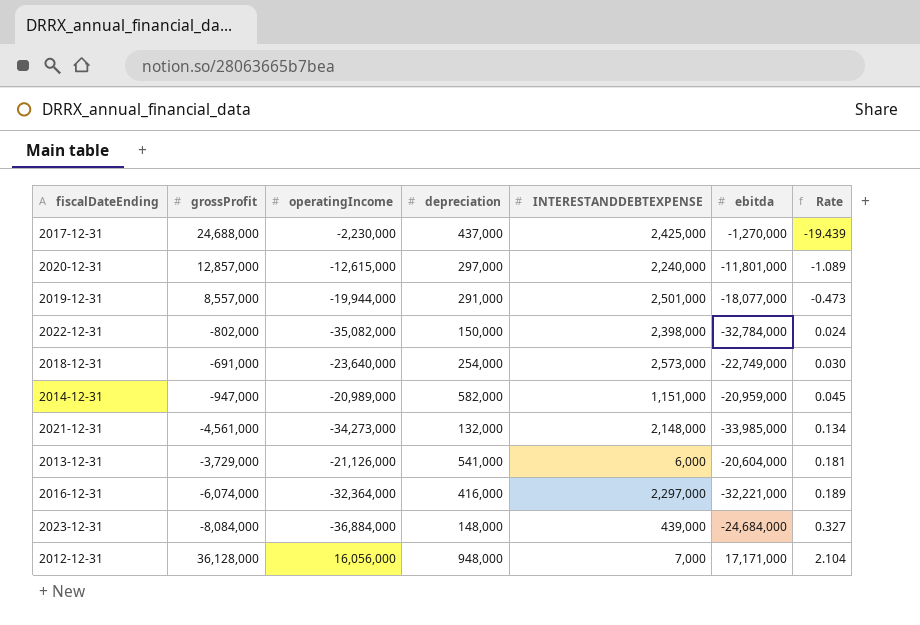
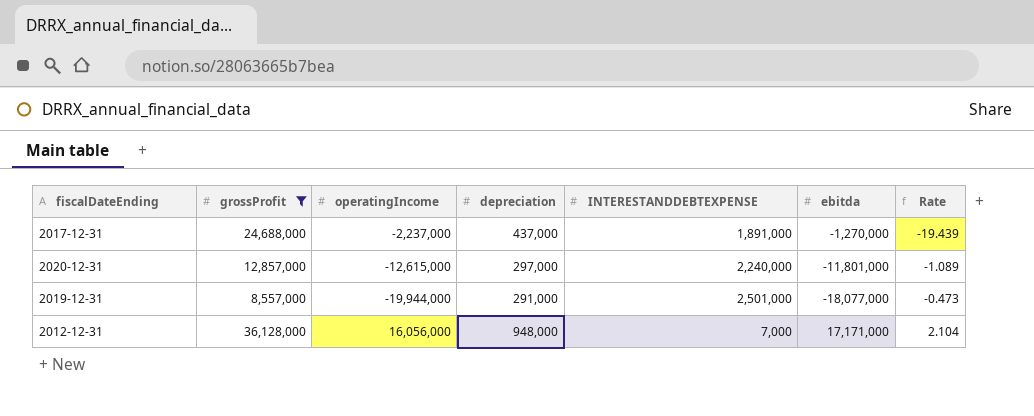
filter: none -> grossProfit >= 8,557,000
2017-12-31 | operatingIncome: -2,230,000 -> -2,237,000
2017-12-31 | INTERESTANDDEBTEXPENSE: 2,425,000 -> 1,891,000

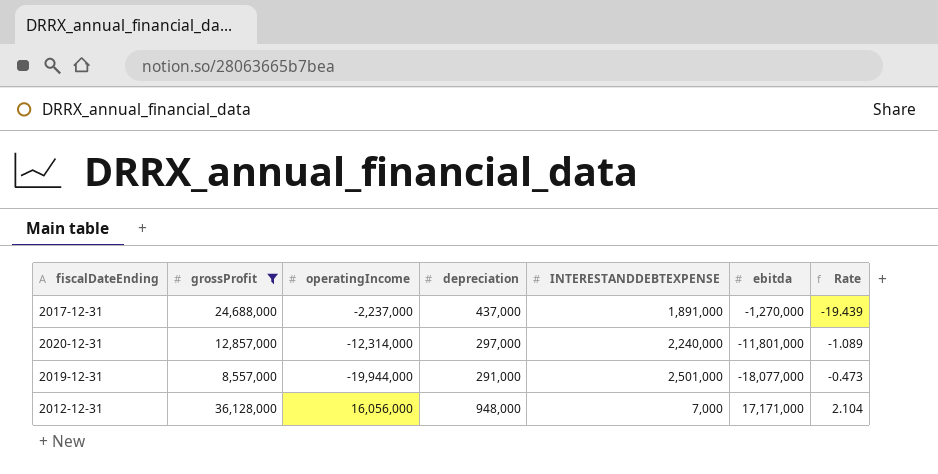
2020-12-31 | operatingIncome: -12,615,000 -> -12,314,000

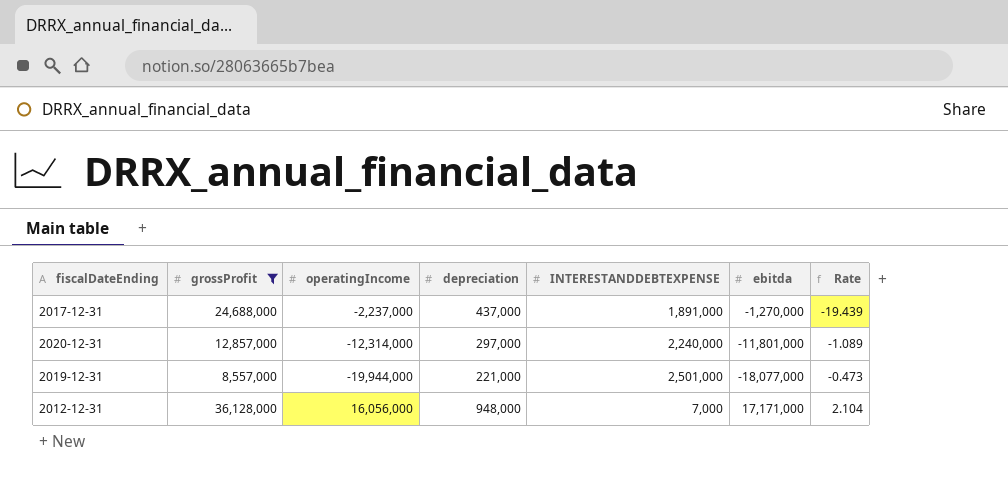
2019-12-31 | depreciation: 291,000 -> 221,000

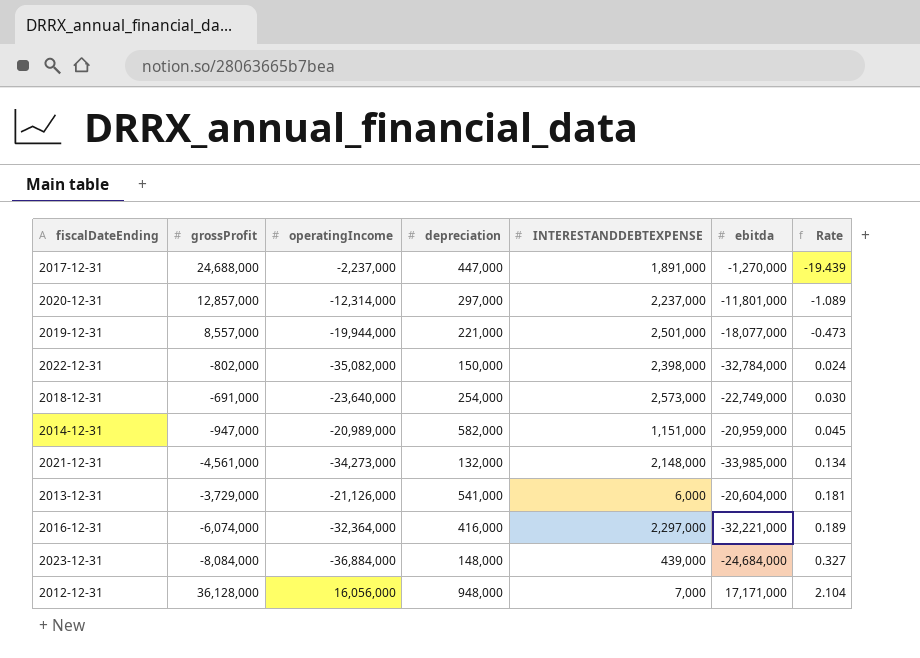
filter: grossProfit >= 8,557,000 -> none
2017-12-31 | depreciation: 437,000 -> 447,000
2020-12-31 | INTERESTANDDEBTEXPENSE: 2,240,000 -> 2,237,000

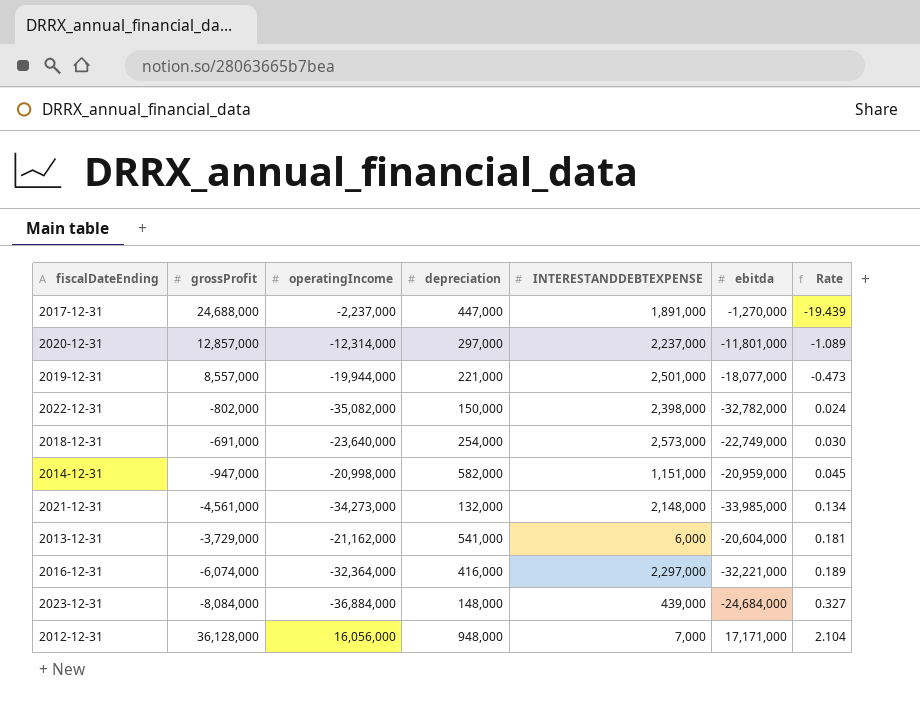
2022-12-31 | ebitda: -32,784,000 -> -32,782,000
2014-12-31 | operatingIncome: -20,989,000 -> -20,998,000
2013-12-31 | operatingIncome: -21,126,000 -> -21,162,000

